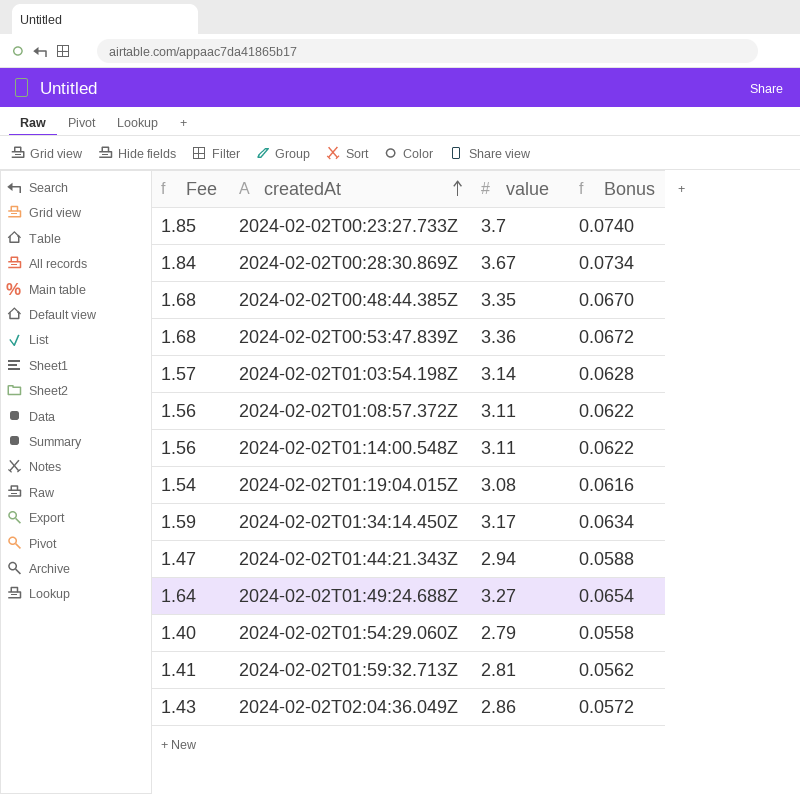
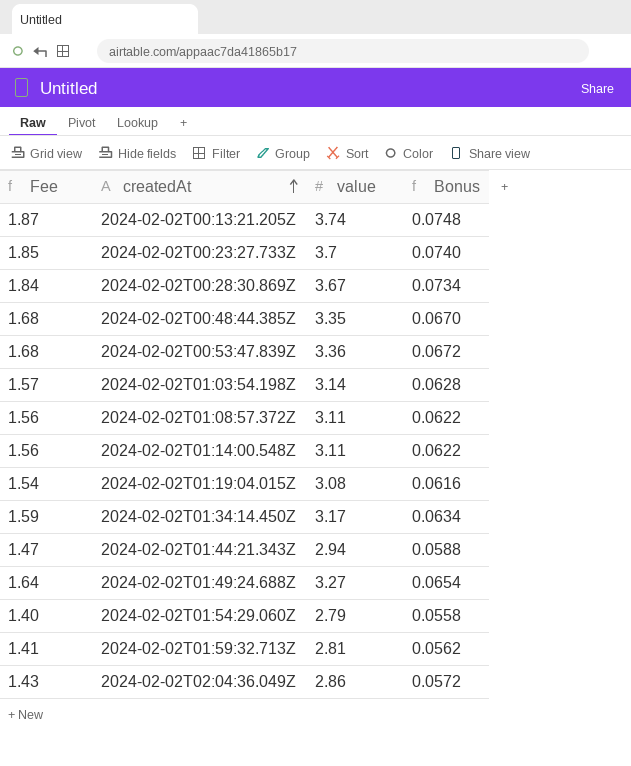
row 2024-02-02T00:13:21.205Z: none -> 1.87 | 3.74 | 0.0748

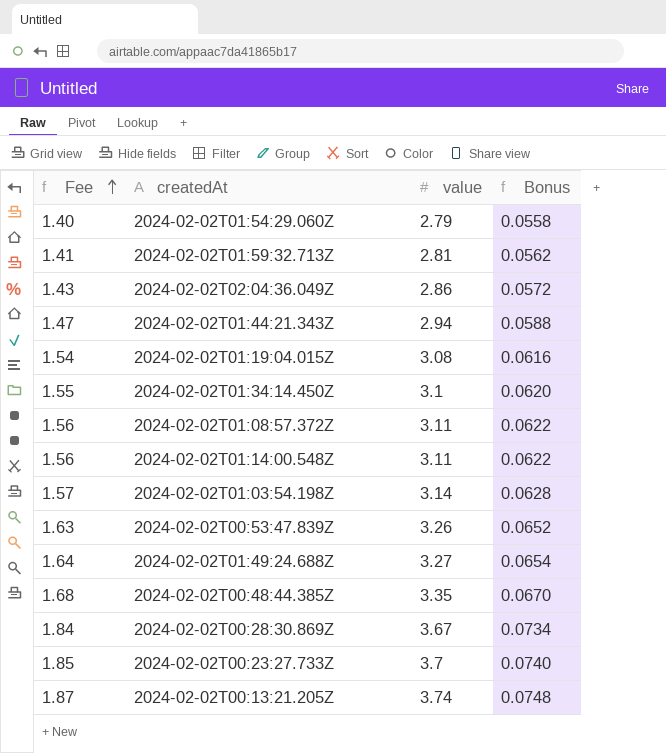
row order: createdAt ascending -> Fee ascending
2024-02-02T01:34:14.450Z | Fee: 1.59 -> 1.55
2024-02-02T01:34:14.450Z | value: 3.17 -> 3.1
2024-02-02T01:34:14.450Z | Bonus: 0.0634 -> 0.0620
2024-02-02T00:53:47.839Z | Fee: 1.68 -> 1.63
2024-02-02T00:53:47.839Z | value: 3.36 -> 3.26
2024-02-02T00:53:47.839Z | Bonus: 0.0672 -> 0.0652

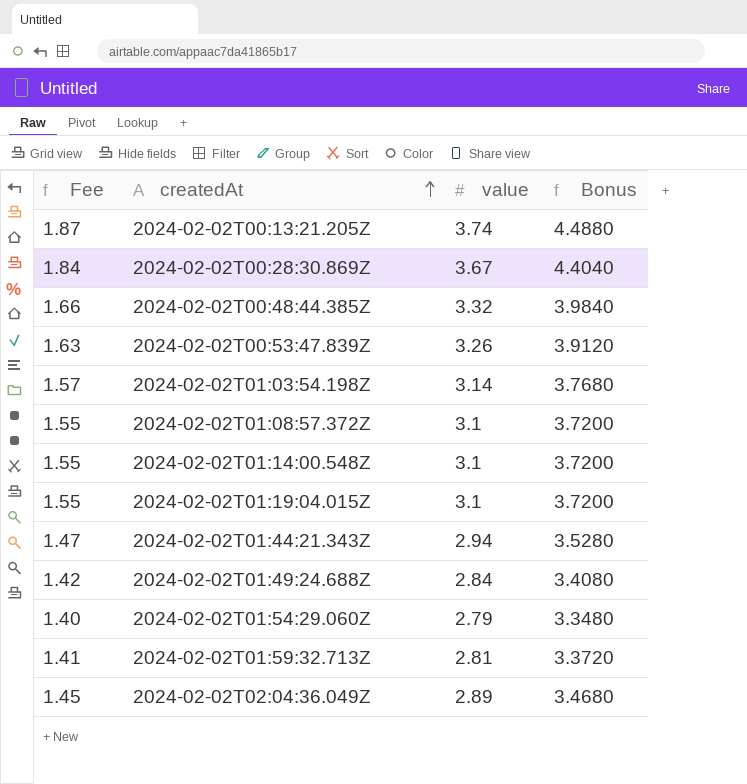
row order: Fee ascending -> createdAt ascending
column Bonus | formula: [value] * 0.02 -> [value] * 1.2
row 2024-02-02T01:34:14.450Z: 1.55 | 3.1 | 0.0620 -> none
row 2024-02-02T00:23:27.733Z: 1.85 | 3.7 | 0.0740 -> none
2024-02-02T00:48:44.385Z | Fee: 1.68 -> 1.66
2024-02-02T00:48:44.385Z | value: 3.35 -> 3.32
2024-02-02T01:08:57.372Z | Fee: 1.56 -> 1.55
2024-02-02T01:08:57.372Z | value: 3.11 -> 3.1
2024-02-02T01:14:00.548Z | Fee: 1.56 -> 1.55
2024-02-02T01:14:00.548Z | value: 3.11 -> 3.1
2024-02-02T01:19:04.015Z | Fee: 1.54 -> 1.55
2024-02-02T01:19:04.015Z | value: 3.08 -> 3.1
2024-02-02T01:49:24.688Z | Fee: 1.64 -> 1.42
2024-02-02T01:49:24.688Z | value: 3.27 -> 2.84
2024-02-02T02:04:36.049Z | Fee: 1.43 -> 1.45
2024-02-02T02:04:36.049Z | value: 2.86 -> 2.89

